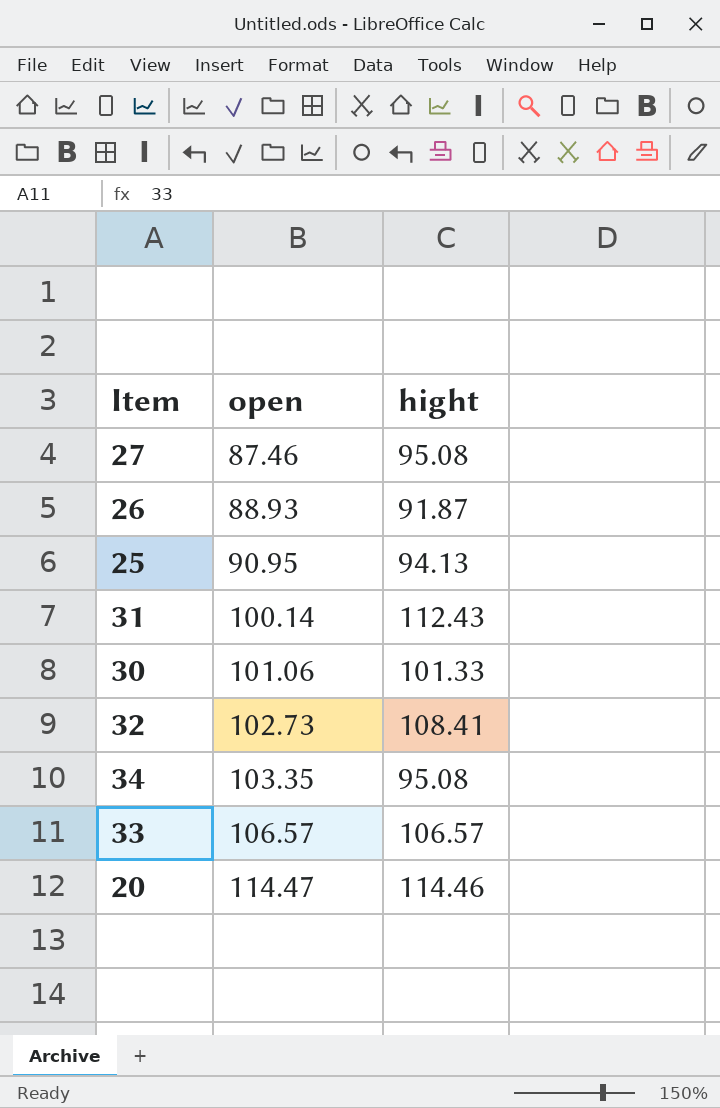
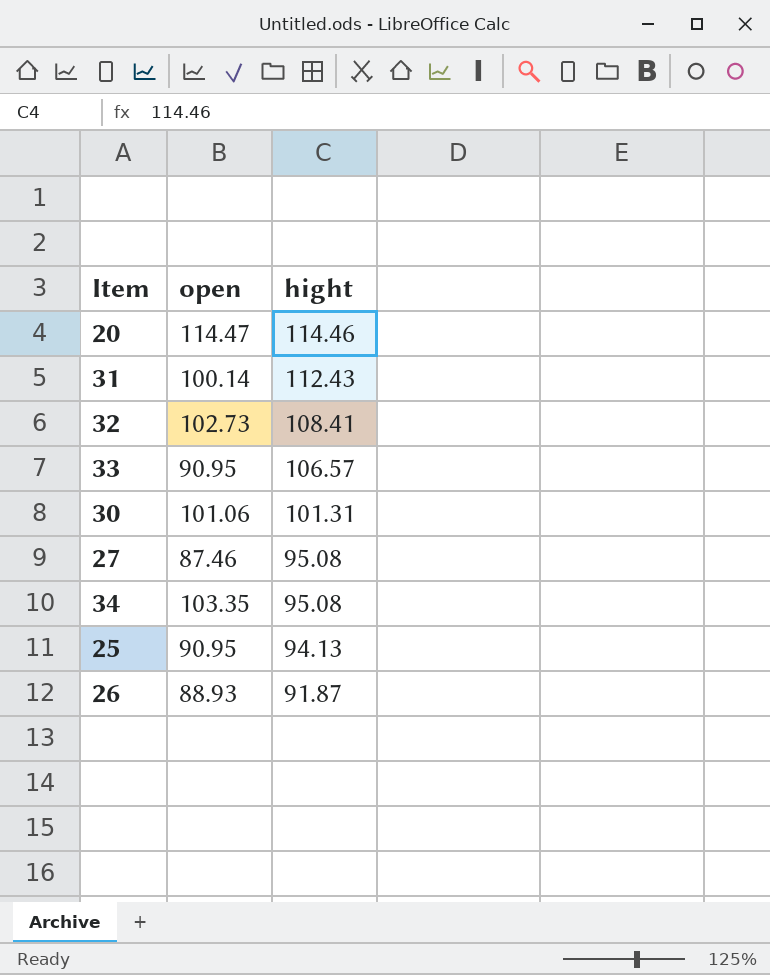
row order: open ascending -> hight descending
33 | open: 106.57 -> 90.95
30 | hight: 101.33 -> 101.31

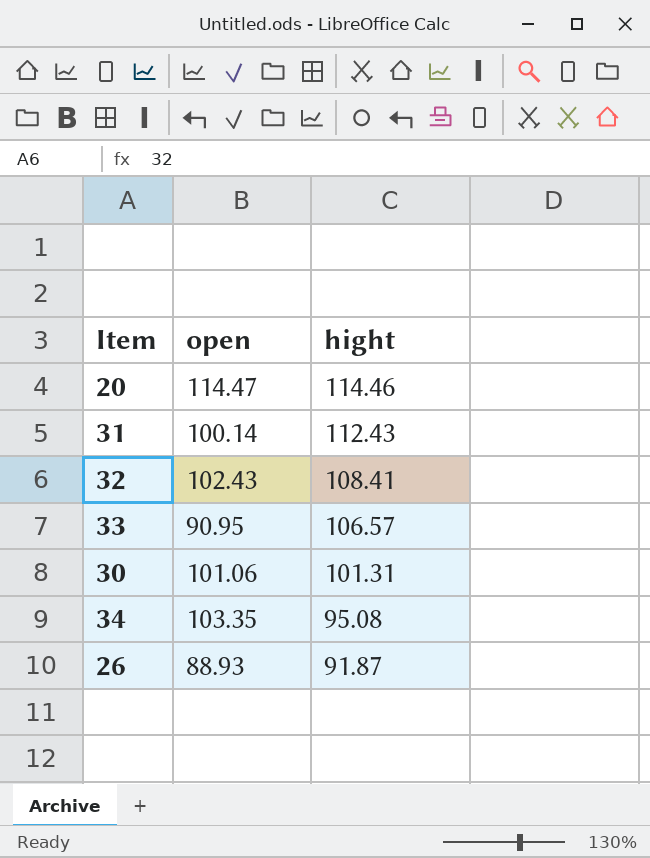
row 27: 87.46 | 95.08 -> none
row 25: 90.95 | 94.13 -> none
32 | open: 102.73 -> 102.43

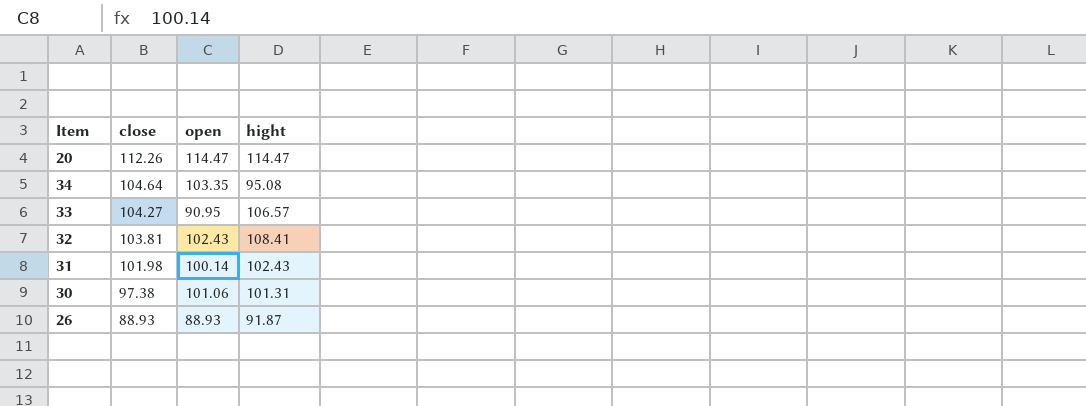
row order: hight descending -> close descending
column close | position: none -> 2
20 | hight: 114.46 -> 114.47
31 | hight: 112.43 -> 102.43

